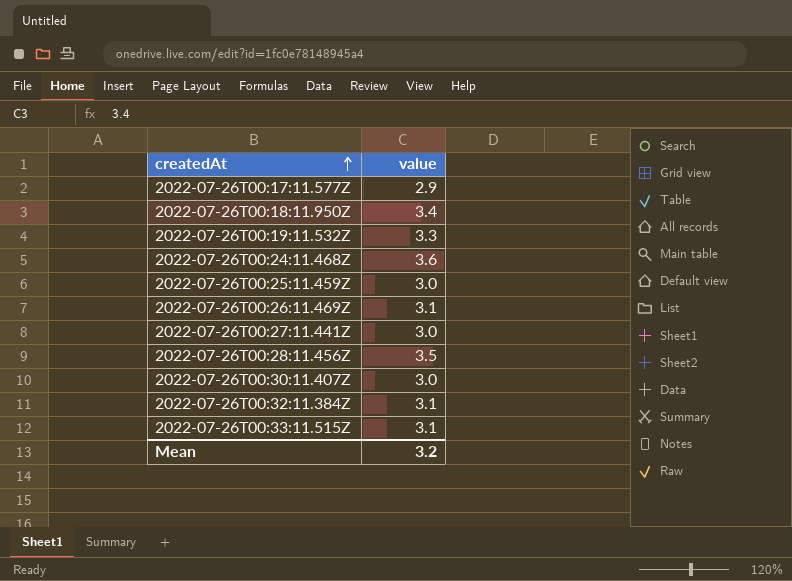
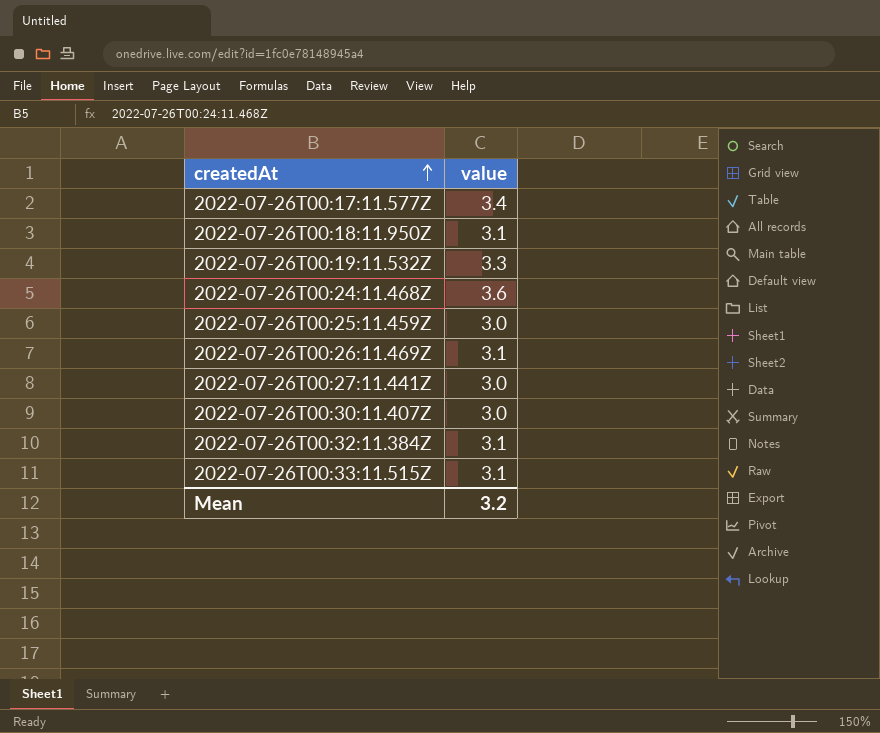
row 2022-07-26T00:28:11.456Z: 3.5 -> none
2022-07-26T00:17:11.577Z | value: 2.9 -> 3.4
2022-07-26T00:18:11.950Z | value: 3.4 -> 3.1

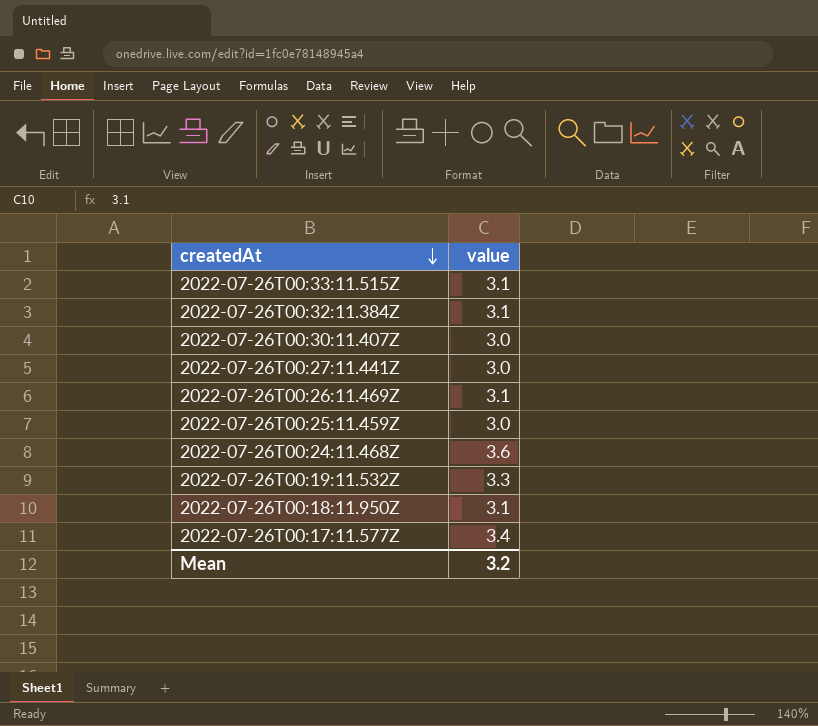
row order: createdAt ascending -> createdAt descending

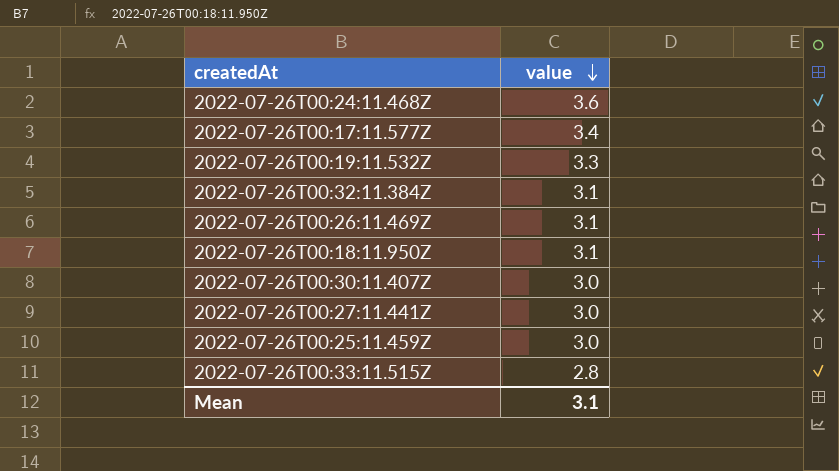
row order: createdAt descending -> value descending
2022-07-26T00:33:11.515Z | value: 3.1 -> 2.8
Mean | value: 3.2 -> 3.1

